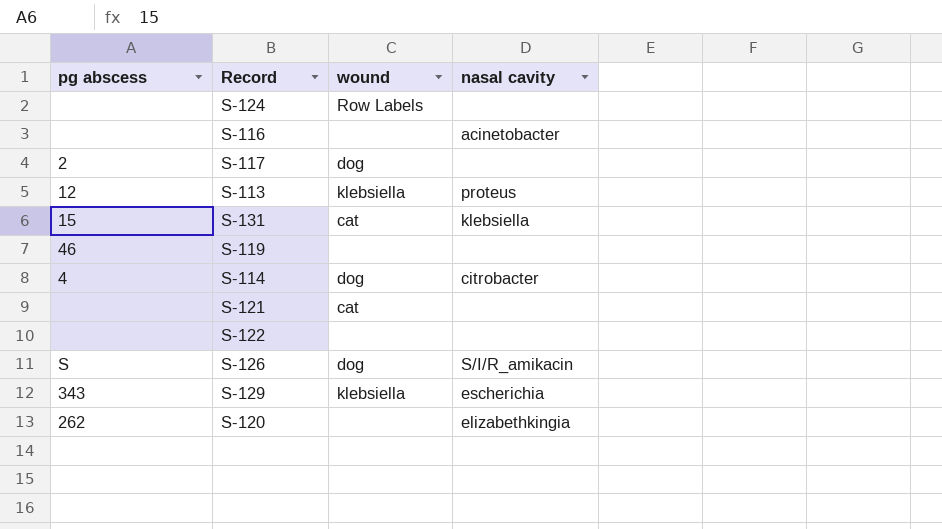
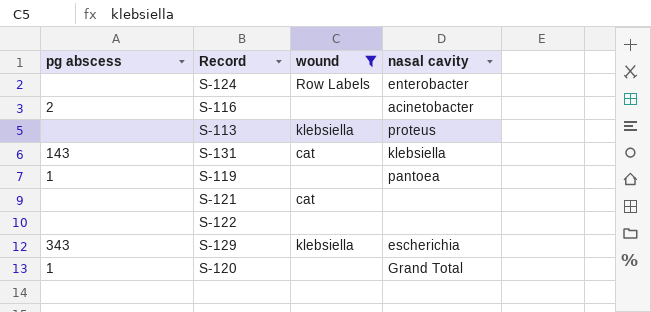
filter: none -> wound != dog
S-124 | nasal cavity: none -> enterobacter
S-116 | pg abscess: none -> 2
S-113 | pg abscess: 12 -> none
S-131 | pg abscess: 15 -> 143
S-119 | pg abscess: 46 -> 1
S-119 | nasal cavity: none -> pantoea
S-120 | pg abscess: 262 -> 1
S-120 | nasal cavity: elizabethkingia -> Grand Total

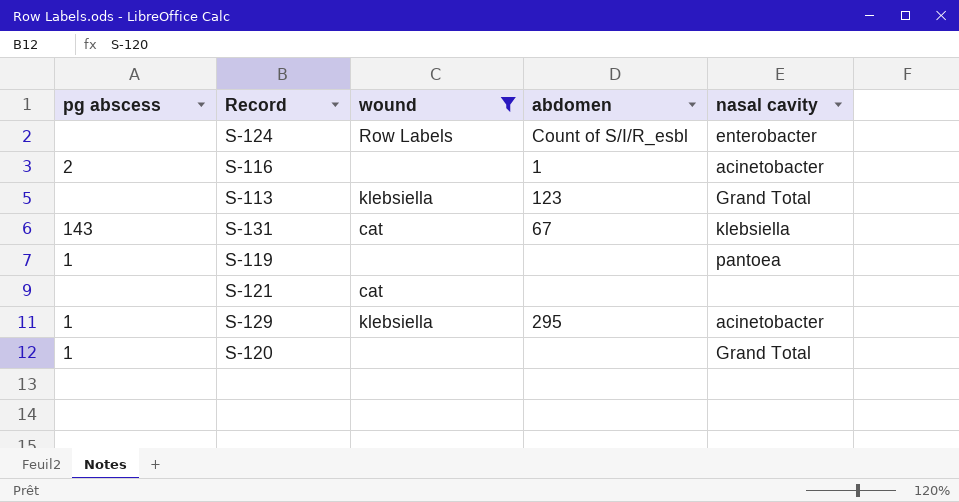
column abdomen | position: none -> 4
row S-122: none | none | none -> none
S-113 | nasal cavity: proteus -> Grand Total
S-129 | pg abscess: 343 -> 1
S-129 | nasal cavity: escherichia -> acinetobacter

